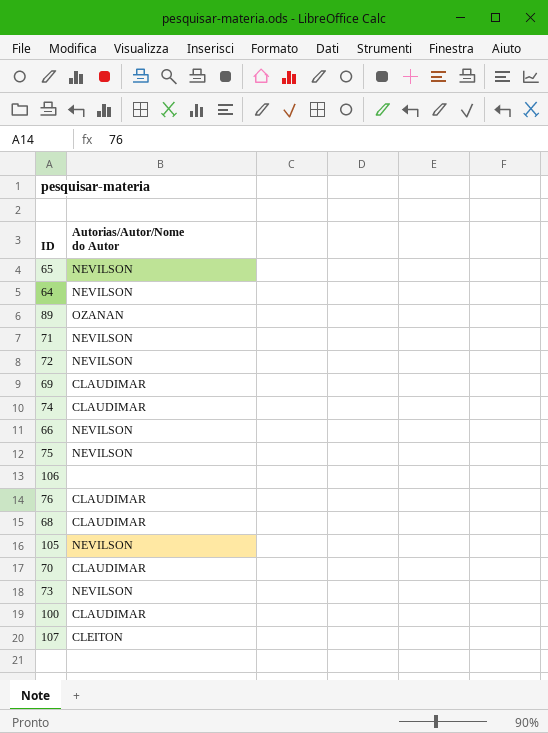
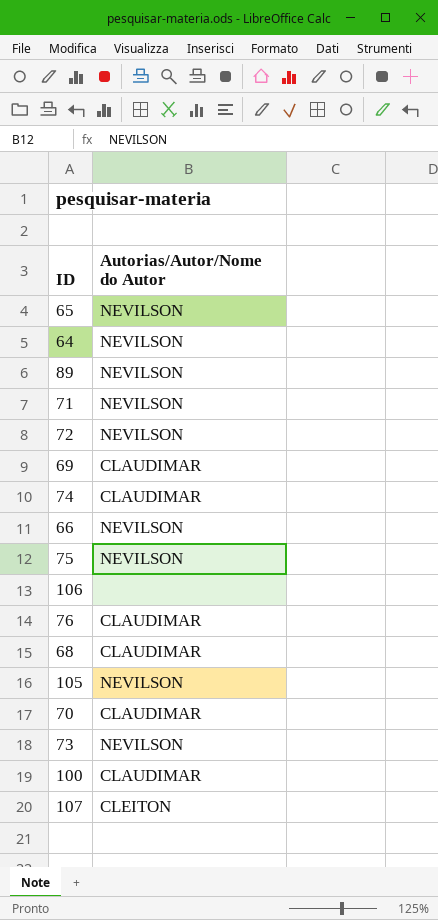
89 | Autorias/Autor/Nome do Autor: OZANAN -> NEVILSON

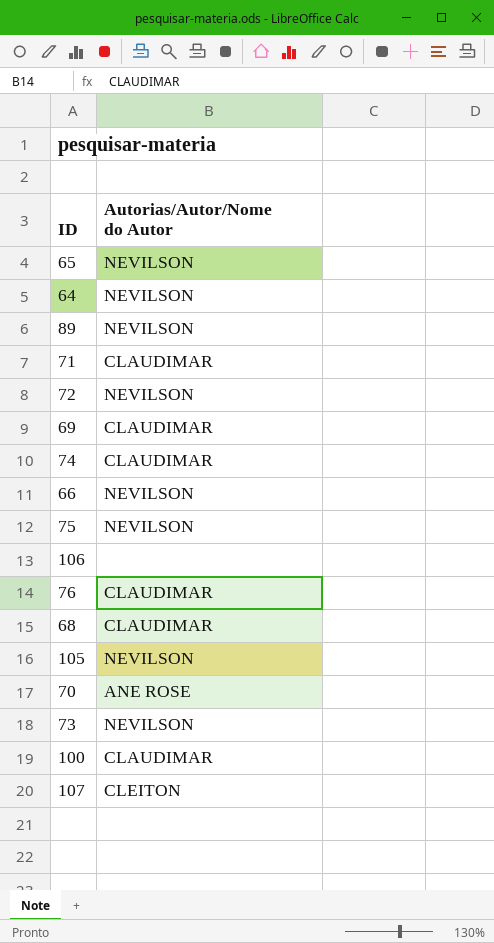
71 | Autorias/Autor/Nome do Autor: NEVILSON -> CLAUDIMAR
70 | Autorias/Autor/Nome do Autor: CLAUDIMAR -> ANE ROSE

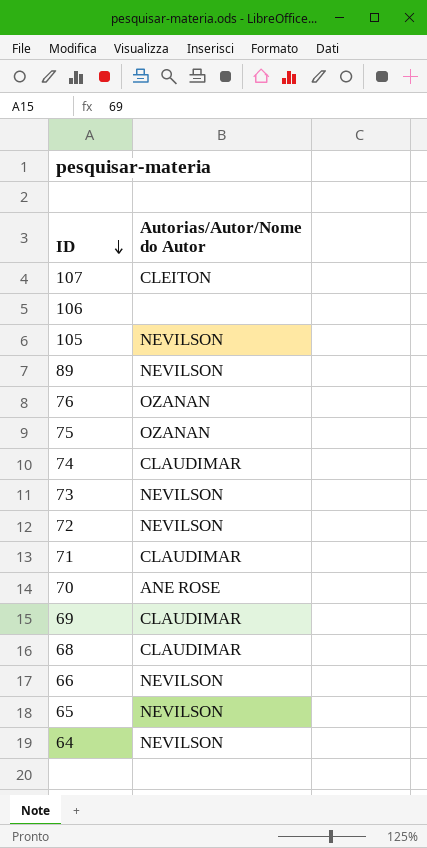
row order: none -> ID descending
row 100: CLAUDIMAR -> none
76 | Autorias/Autor/Nome do Autor: CLAUDIMAR -> OZANAN
75 | Autorias/Autor/Nome do Autor: NEVILSON -> OZANAN

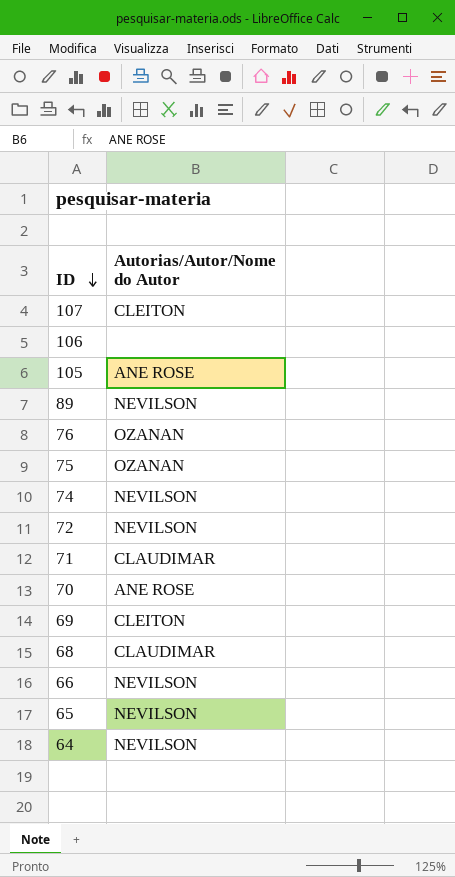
row 73: NEVILSON -> none
105 | Autorias/Autor/Nome do Autor: NEVILSON -> ANE ROSE
74 | Autorias/Autor/Nome do Autor: CLAUDIMAR -> NEVILSON
69 | Autorias/Autor/Nome do Autor: CLAUDIMAR -> CLEITON

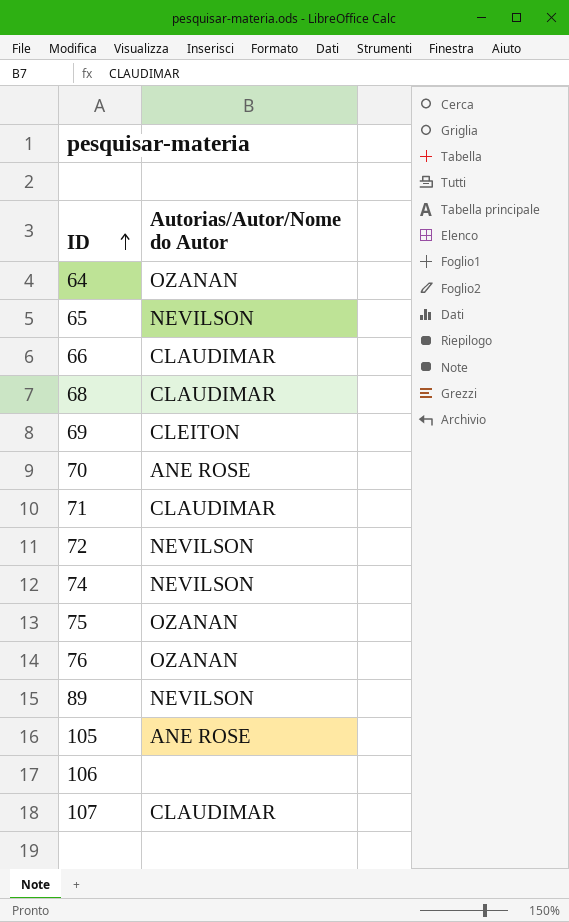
row order: ID descending -> ID ascending
64 | Autorias/Autor/Nome do Autor: NEVILSON -> OZANAN
66 | Autorias/Autor/Nome do Autor: NEVILSON -> CLAUDIMAR
107 | Autorias/Autor/Nome do Autor: CLEITON -> CLAUDIMAR

